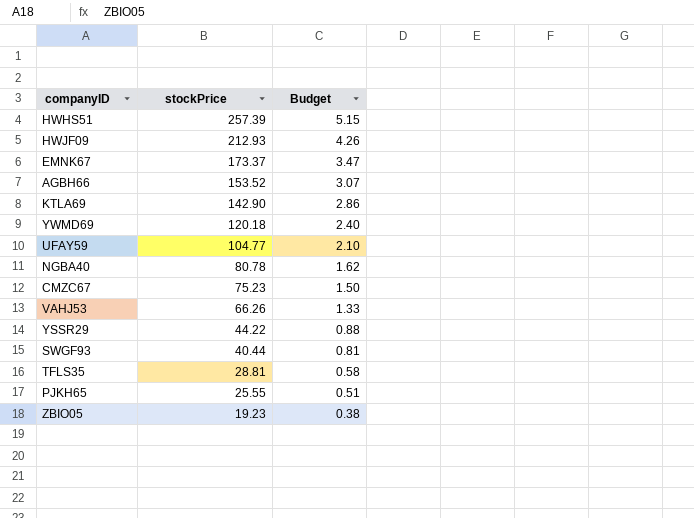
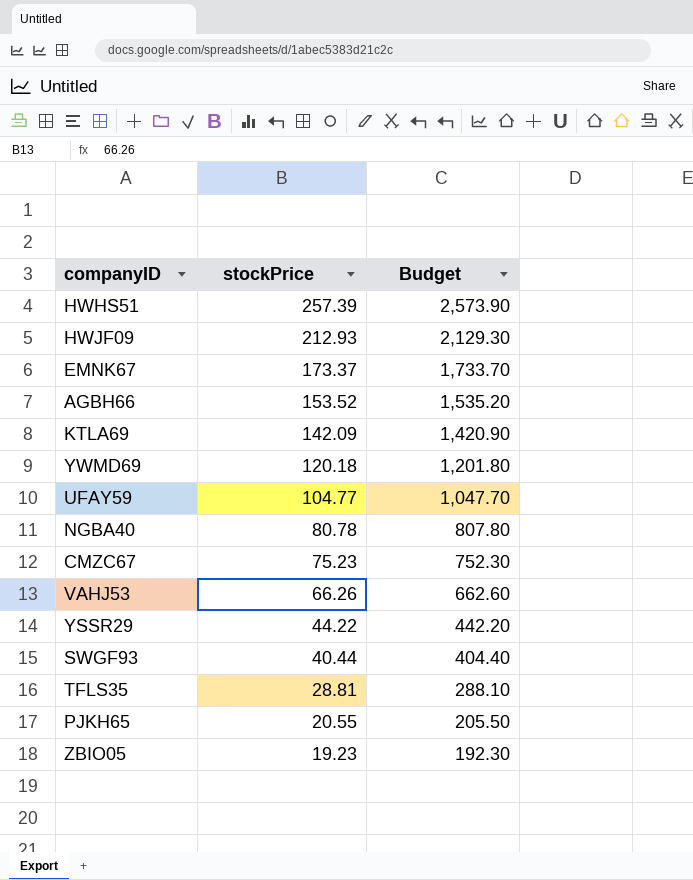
column Budget | formula: [stockPrice] * 0.02 -> [stockPrice] * 10
KTLA69 | stockPrice: 142.90 -> 142.09
PJKH65 | stockPrice: 25.55 -> 20.55

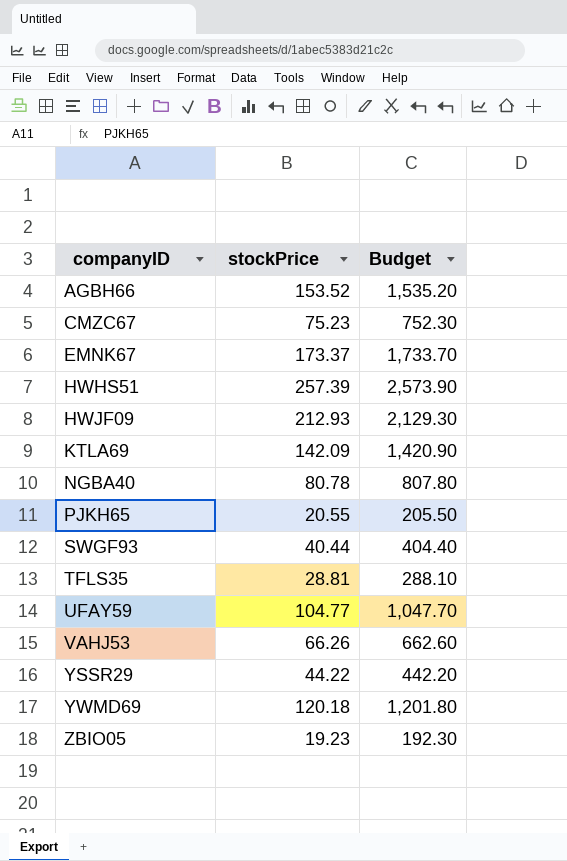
row order: stockPrice descending -> companyID ascending

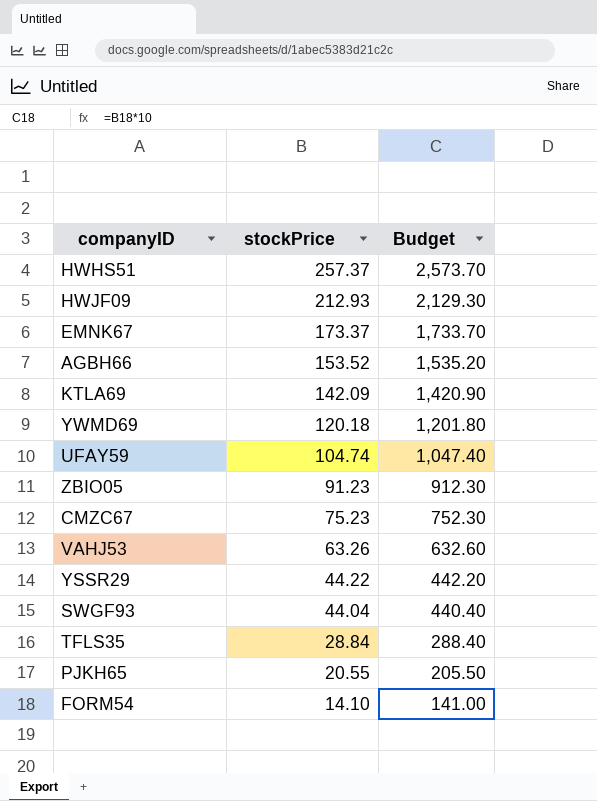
row order: companyID ascending -> stockPrice descending
row NGBA40: 80.78 | 807.80 -> none
HWHS51 | stockPrice: 257.39 -> 257.37
HWHS51 | Budget: 2,573.90 -> 2,573.70
UFAY59 | stockPrice: 104.77 -> 104.74
UFAY59 | Budget: 1,047.70 -> 1,047.40
ZBIO05 | stockPrice: 19.23 -> 91.23
ZBIO05 | Budget: 192.30 -> 912.30
VAHJ53 | stockPrice: 66.26 -> 63.26
VAHJ53 | Budget: 662.60 -> 632.60
SWGF93 | stockPrice: 40.44 -> 44.04
SWGF93 | Budget: 404.40 -> 440.40
TFLS35 | stockPrice: 28.81 -> 28.84
TFLS35 | Budget: 288.10 -> 288.40
row FORM54: none -> 14.10 | 141.00

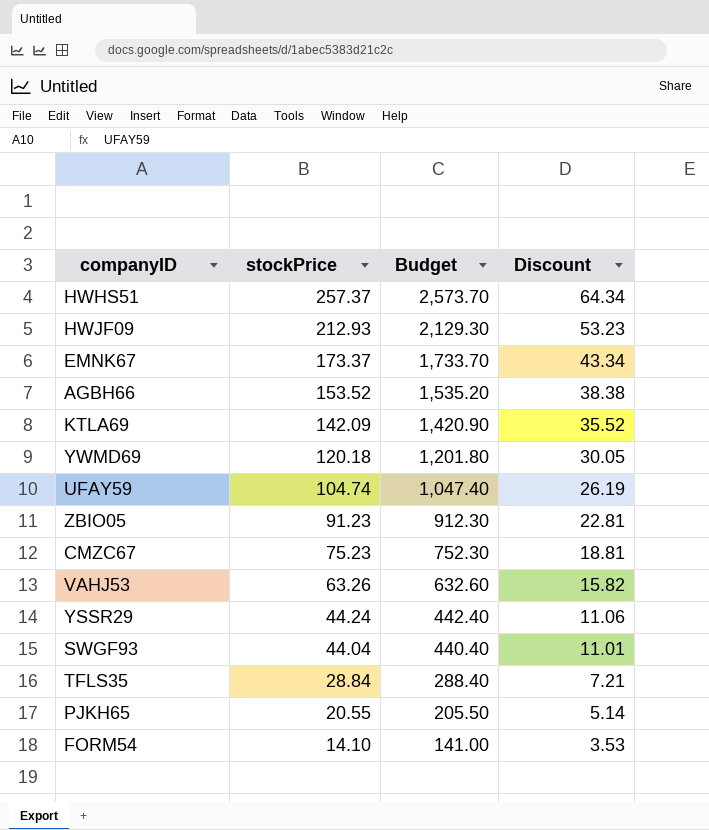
column Discount | formula: none -> [stockPrice] * 0.25
YSSR29 | stockPrice: 44.22 -> 44.24
YSSR29 | Budget: 442.20 -> 442.40

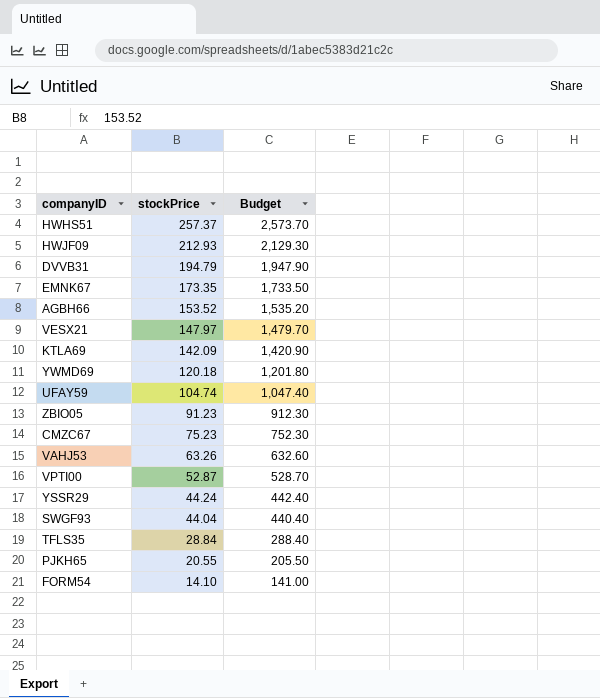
column Discount | formula: [stockPrice] * 0.25 -> none
row DVVB31: none -> 194.79 | 1,947.90
EMNK67 | stockPrice: 173.37 -> 173.35
EMNK67 | Budget: 1,733.70 -> 1,733.50
row VESX21: none -> 147.97 | 1,479.70
row VPTI00: none -> 52.87 | 528.70

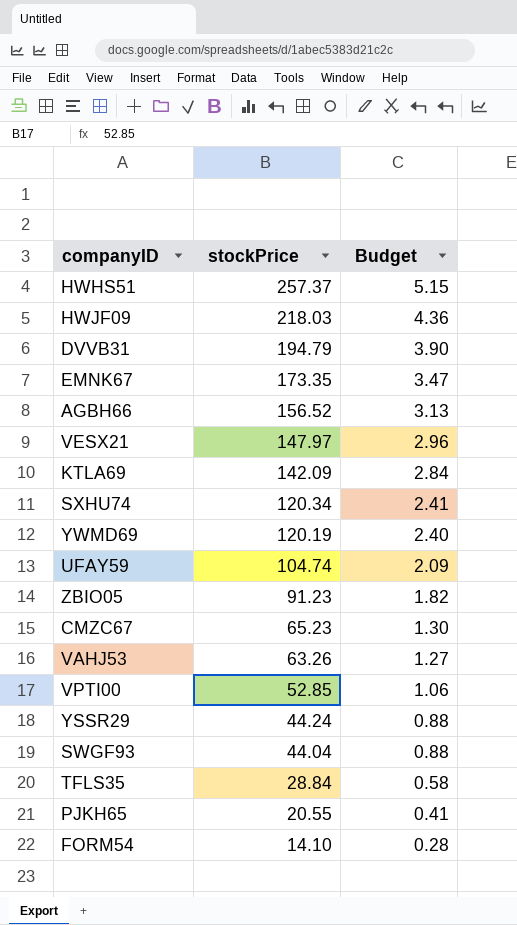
column Budget | formula: [stockPrice] * 10 -> [stockPrice] * 0.02
HWJF09 | stockPrice: 212.93 -> 218.03
AGBH66 | stockPrice: 153.52 -> 156.52
row SXHU74: none -> 120.34 | 2.41
YWMD69 | stockPrice: 120.18 -> 120.19
CMZC67 | stockPrice: 75.23 -> 65.23
VPTI00 | stockPrice: 52.87 -> 52.85

